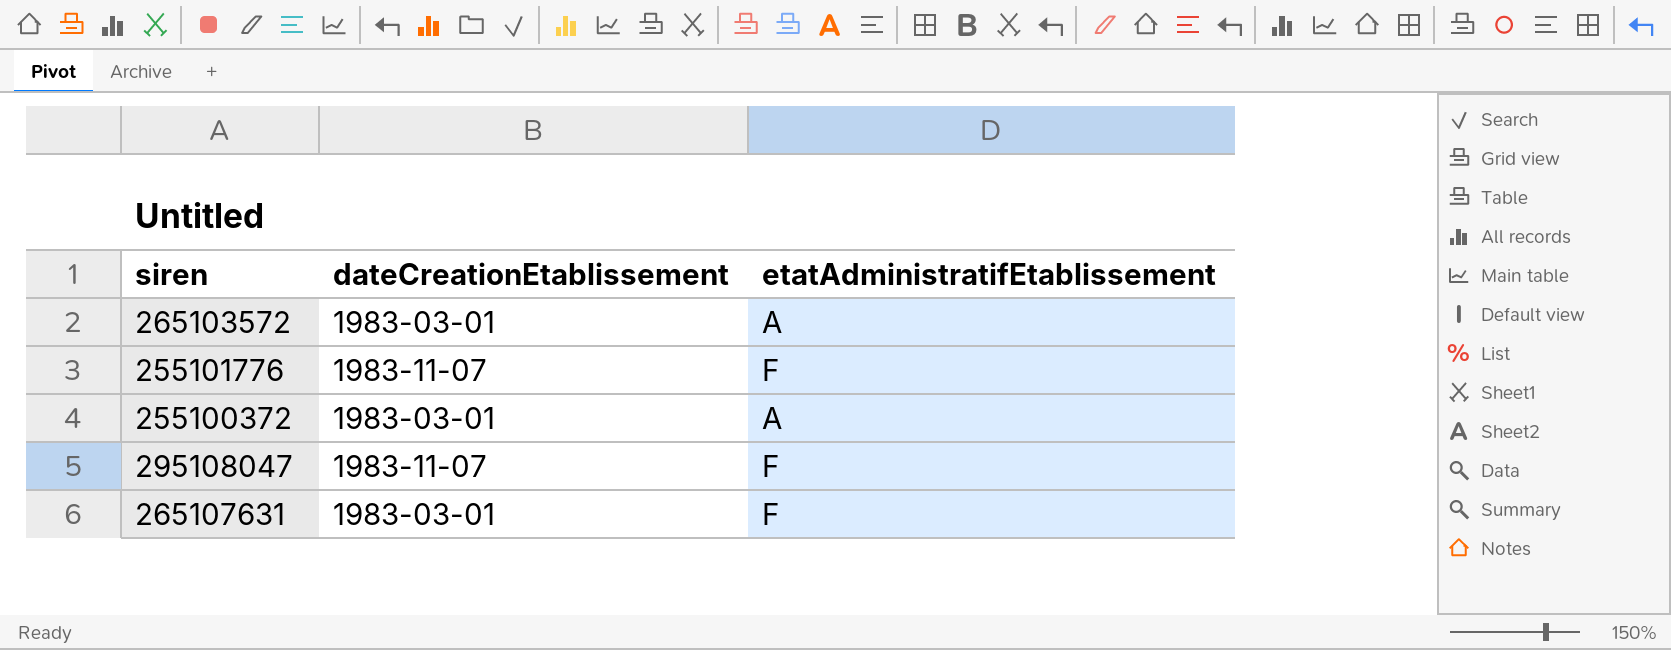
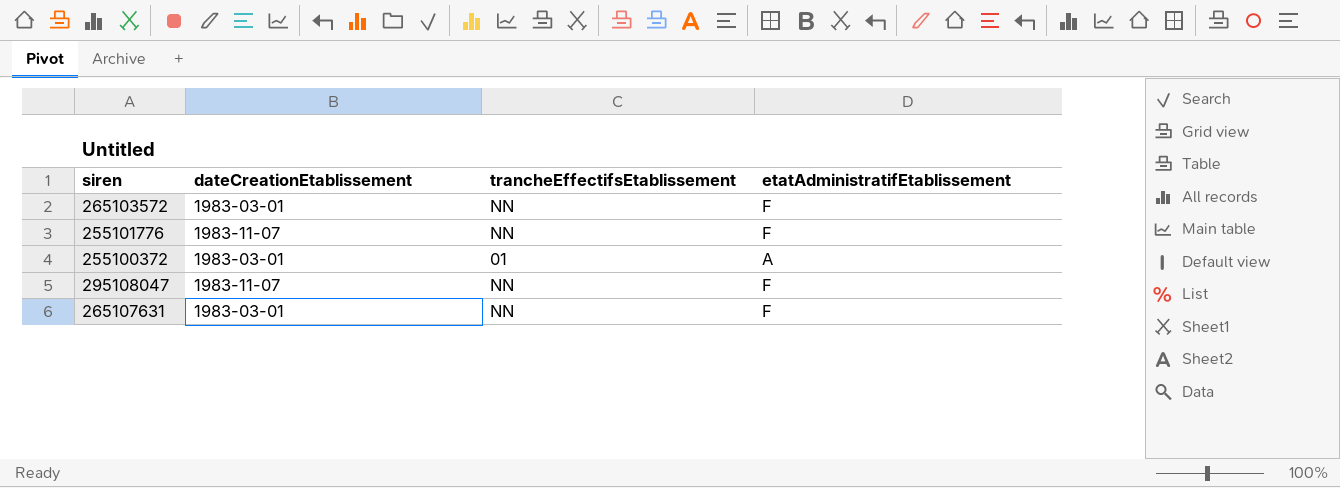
column trancheEffectifsEtablissement | position: none -> 3
265103572 | etatAdministratifEtablissement: A -> F

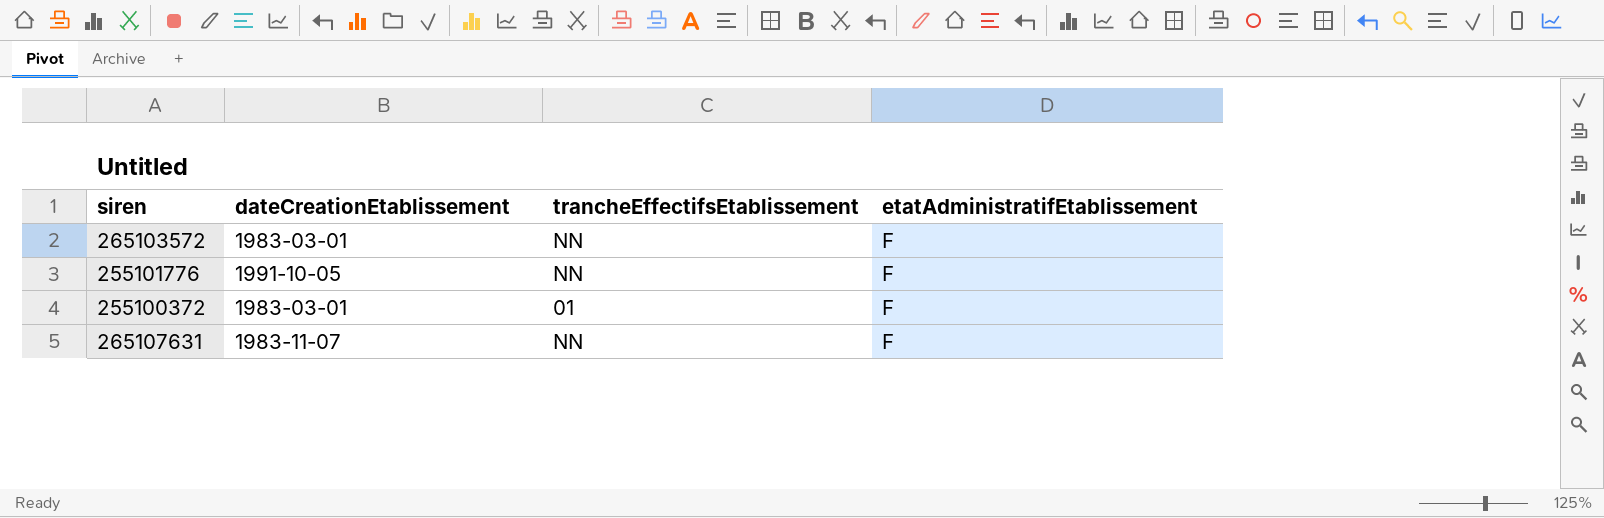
row 295108047: 1983-11-07 | NN | F -> none
255101776 | dateCreationEtablissement: 1983-11-07 -> 1991-10-05
255100372 | etatAdministratifEtablissement: A -> F
265107631 | dateCreationEtablissement: 1983-03-01 -> 1983-11-07

